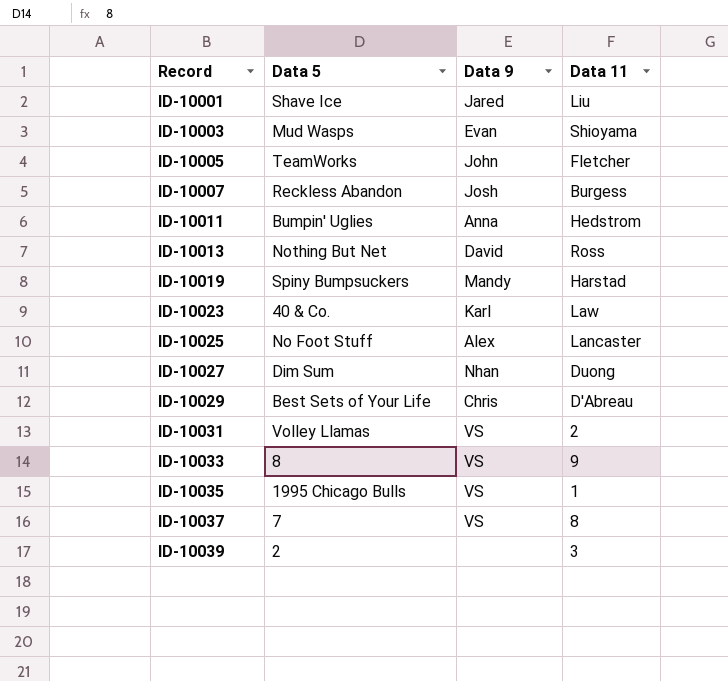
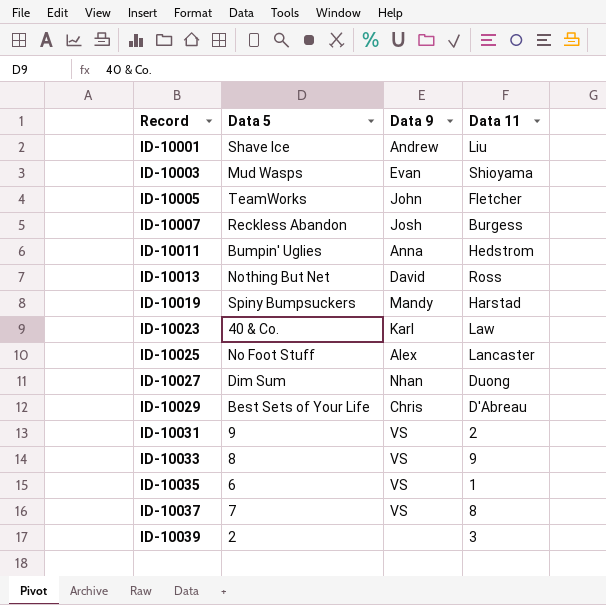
ID-10001 | Data 9: Jared -> Andrew
ID-10031 | Data 5: Volley Llamas -> 9
ID-10035 | Data 5: 1995 Chicago Bulls -> 6

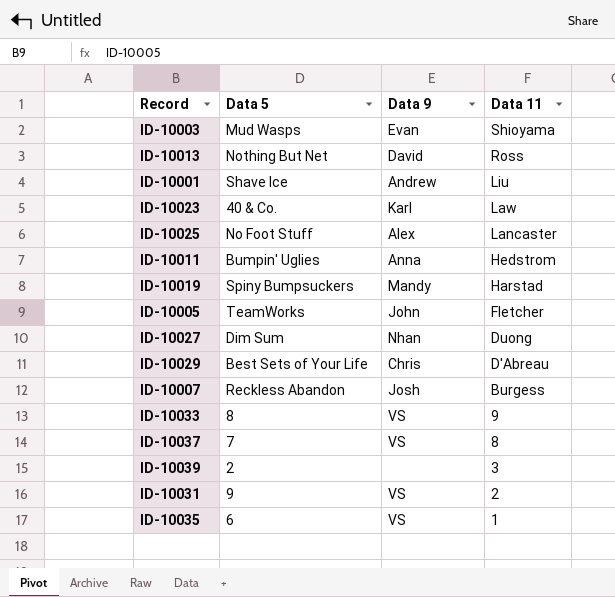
row order: Record ascending -> Data 11 descending

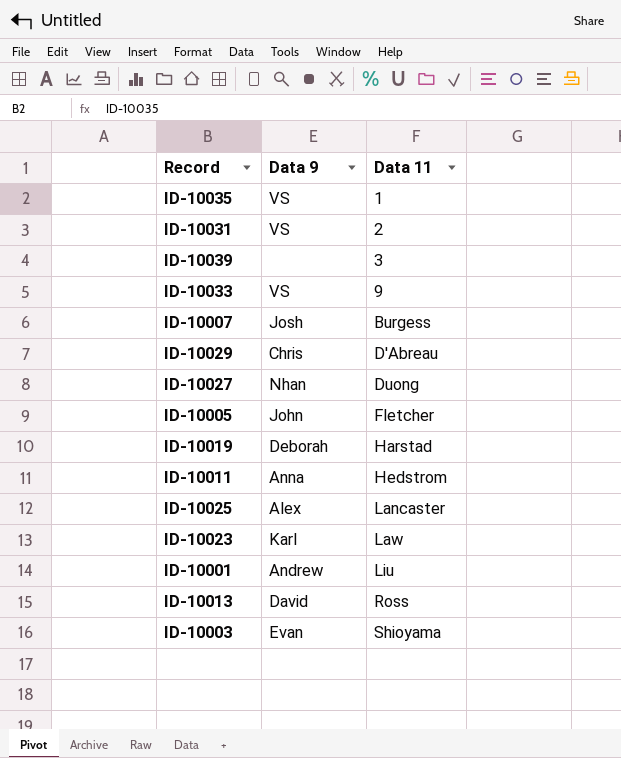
row order: Data 11 descending -> Data 11 ascending
column Data 5 | position: 2 -> none
row ID-10037: 7 | VS | 8 -> none
ID-10019 | Data 9: Mandy -> Deborah

